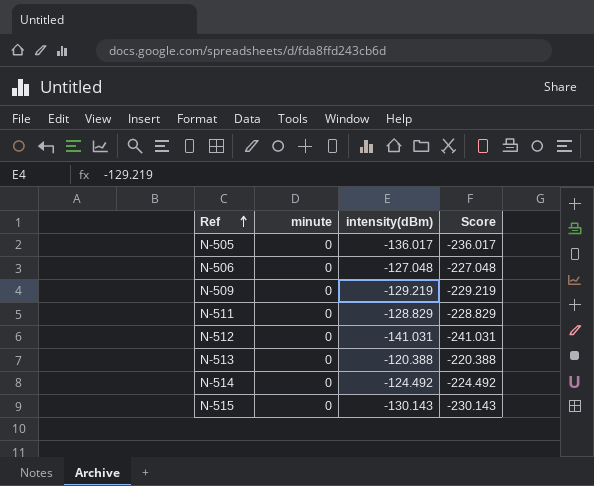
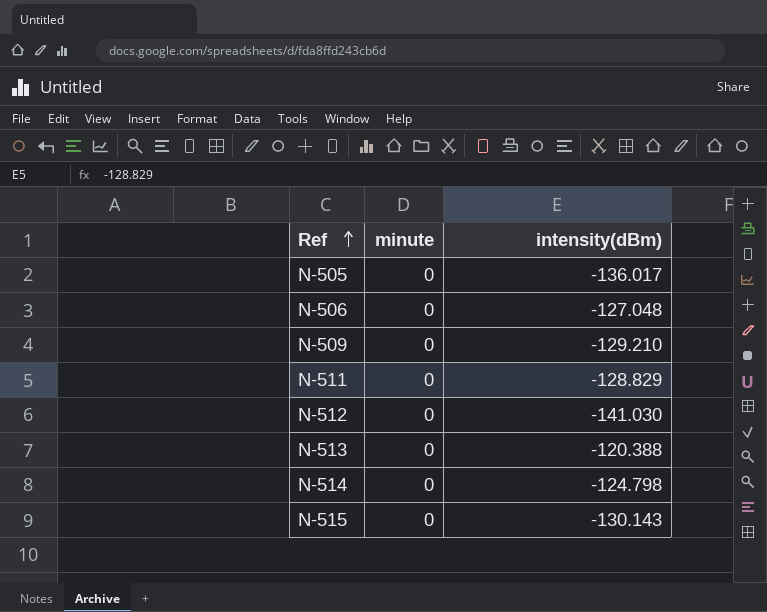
column Score | formula: [intensity(dBm)] - 100 -> none
N-509 | intensity(dBm): -129.219 -> -129.210
N-512 | intensity(dBm): -141.031 -> -141.030
N-514 | intensity(dBm): -124.492 -> -124.798

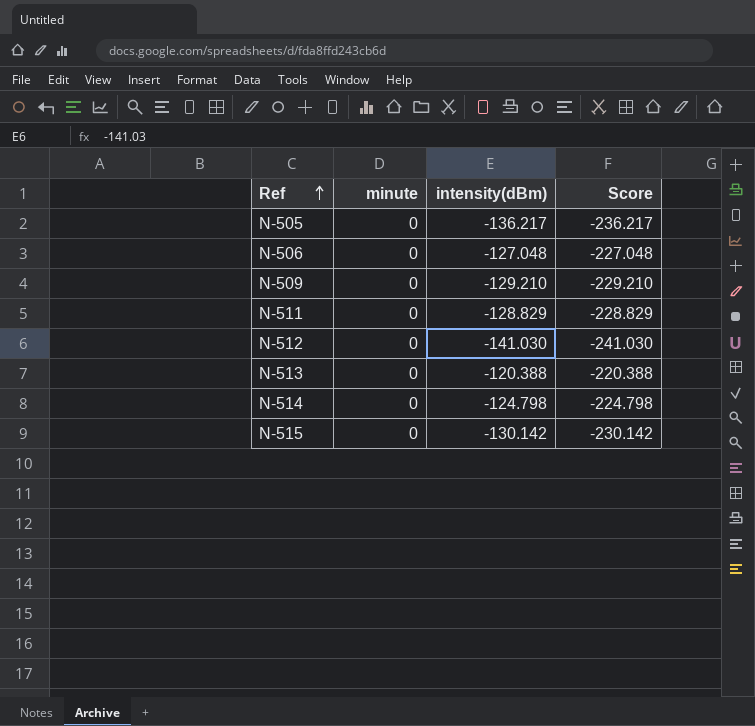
column Score | formula: none -> [intensity(dBm)] - 100
N-505 | intensity(dBm): -136.017 -> -136.217
N-515 | intensity(dBm): -130.143 -> -130.142

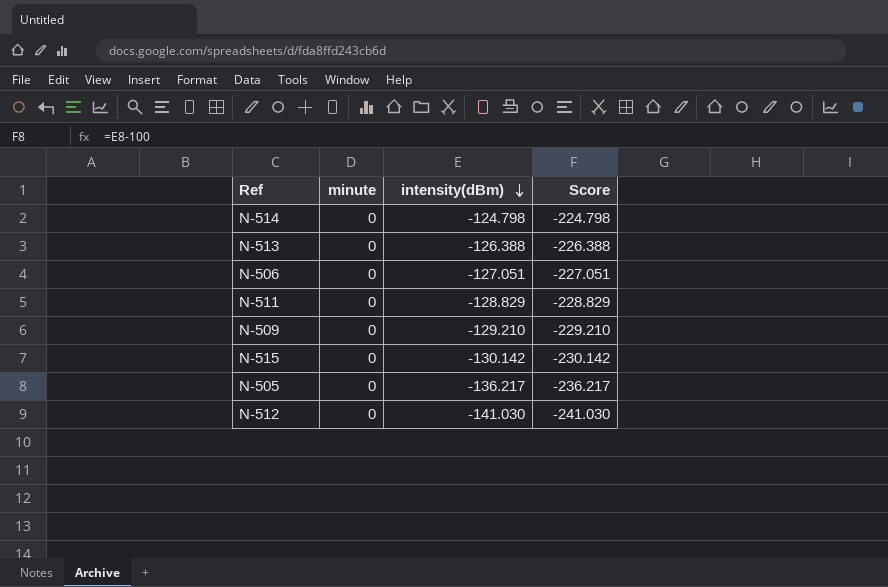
row order: Ref ascending -> intensity(dBm) descending
N-513 | intensity(dBm): -120.388 -> -126.388
N-513 | Score: -220.388 -> -226.388
N-506 | intensity(dBm): -127.048 -> -127.051
N-506 | Score: -227.048 -> -227.051

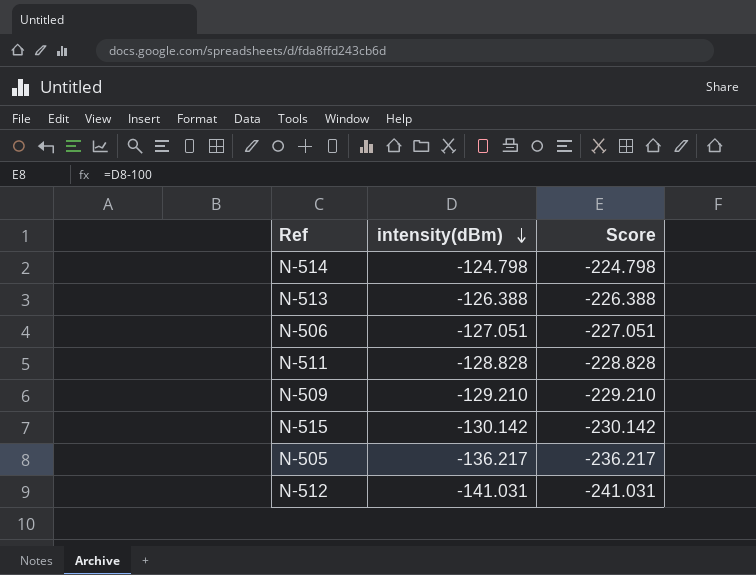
column minute | position: 2 -> none
N-511 | intensity(dBm): -128.829 -> -128.828
N-511 | Score: -228.829 -> -228.828
N-512 | intensity(dBm): -141.030 -> -141.031
N-512 | Score: -241.030 -> -241.031

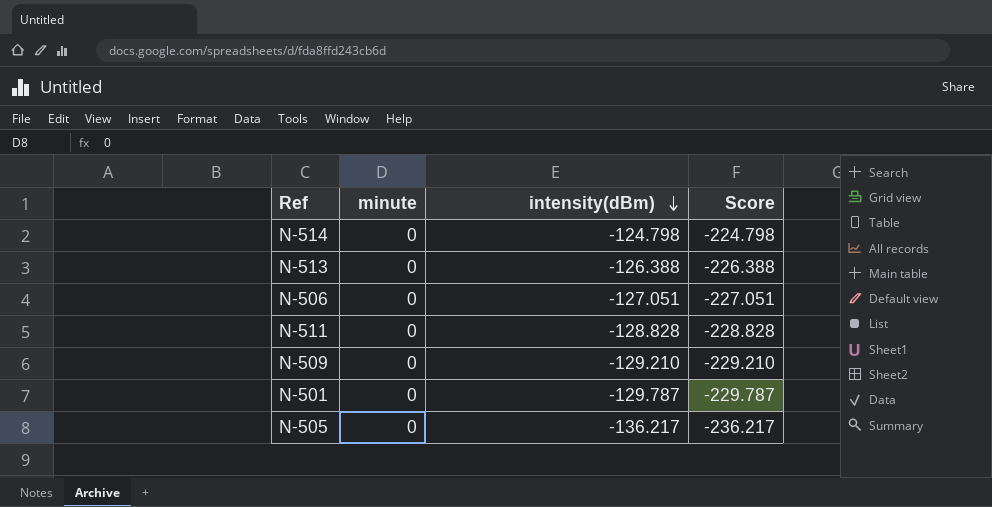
column minute | position: none -> 2
row N-515: -130.142 | -230.142 -> none
row N-512: -141.031 | -241.031 -> none
row N-501: none -> 0 | -129.787 | -229.787

